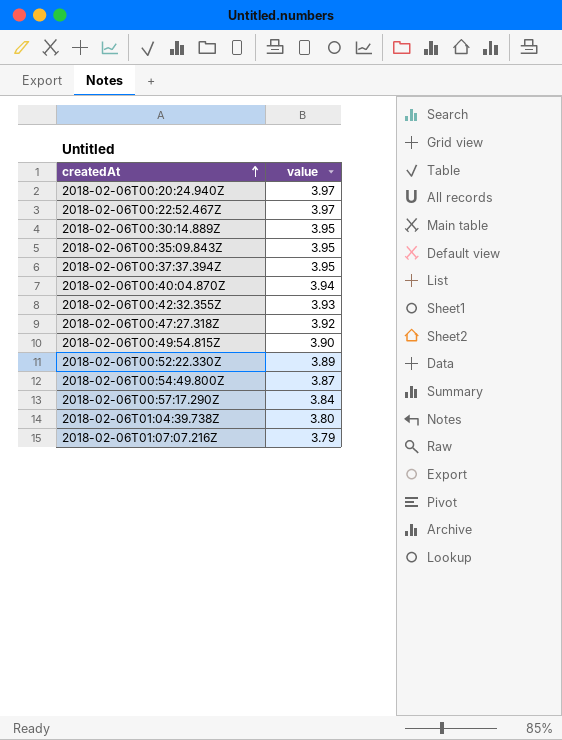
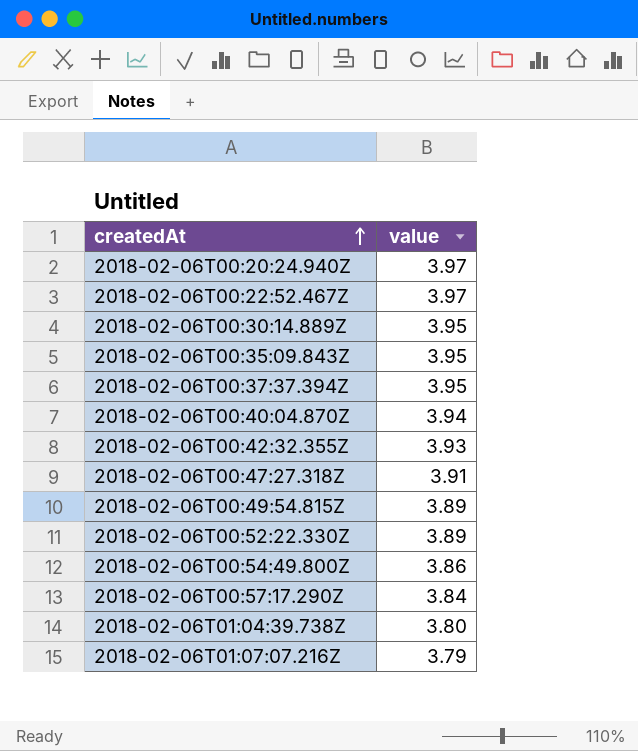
2018-02-06T00:47:27.318Z | value: 3.92 -> 3.91
2018-02-06T00:49:54.815Z | value: 3.90 -> 3.89
2018-02-06T00:54:49.800Z | value: 3.87 -> 3.86

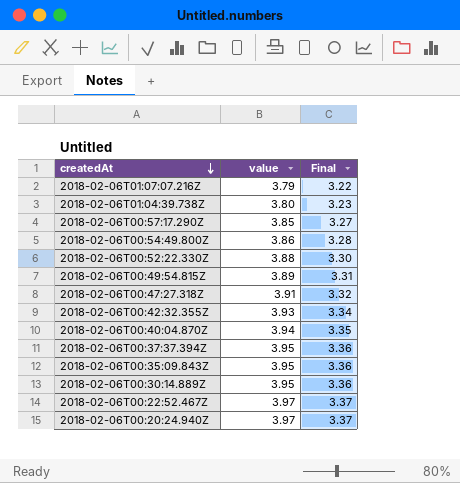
row order: createdAt ascending -> createdAt descending
column Final | formula: none -> [value] * 0.85
2018-02-06T00:57:17.290Z | value: 3.84 -> 3.85
2018-02-06T00:52:22.330Z | value: 3.89 -> 3.88

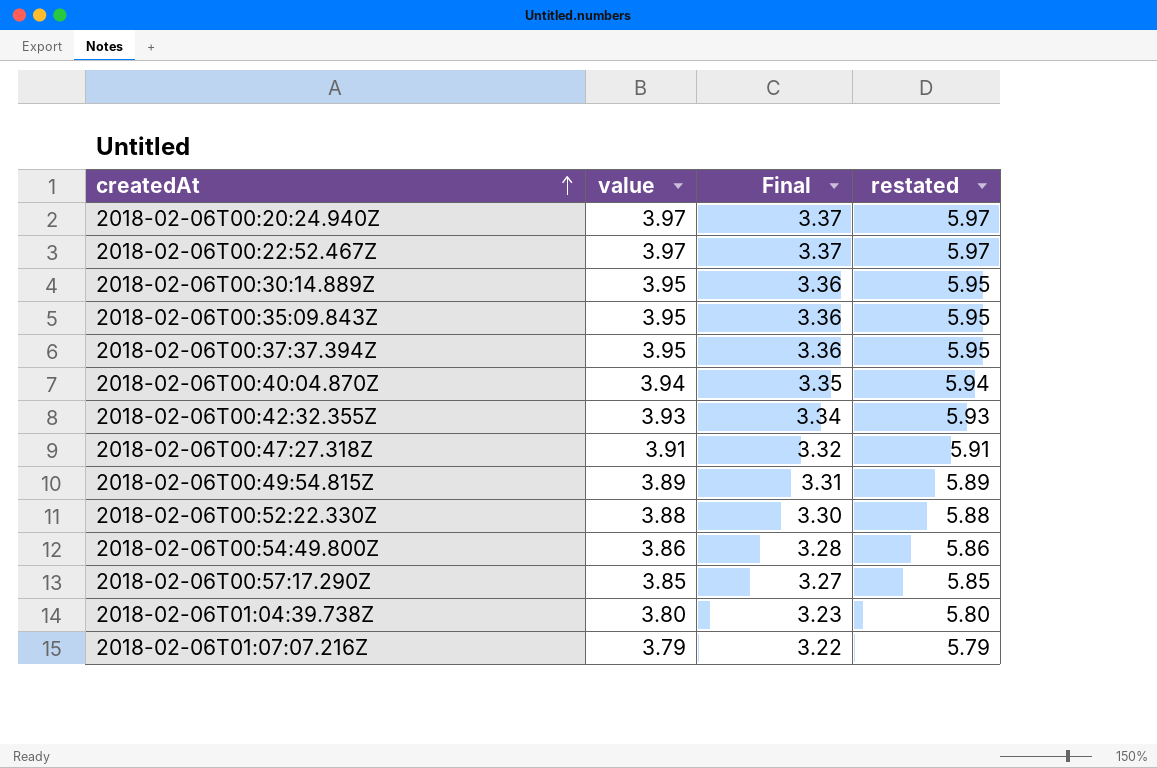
row order: createdAt descending -> createdAt ascending
column restated | formula: none -> [value] + 2

